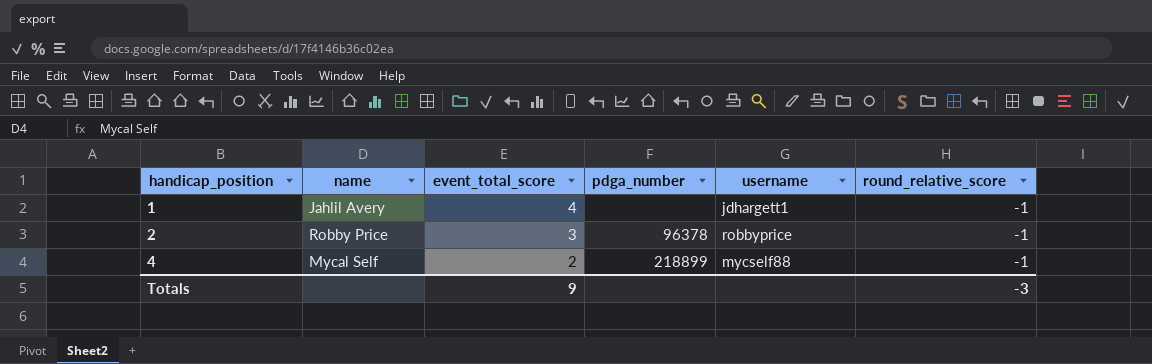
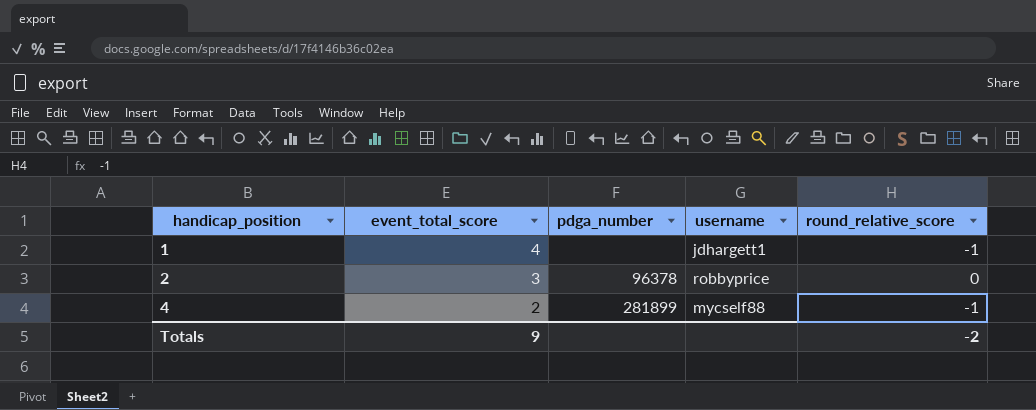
column name | position: 2 -> none
2 | round_relative_score: -1 -> 0
4 | pdga_number: 218899 -> 281899
Totals | round_relative_score: -3 -> -2

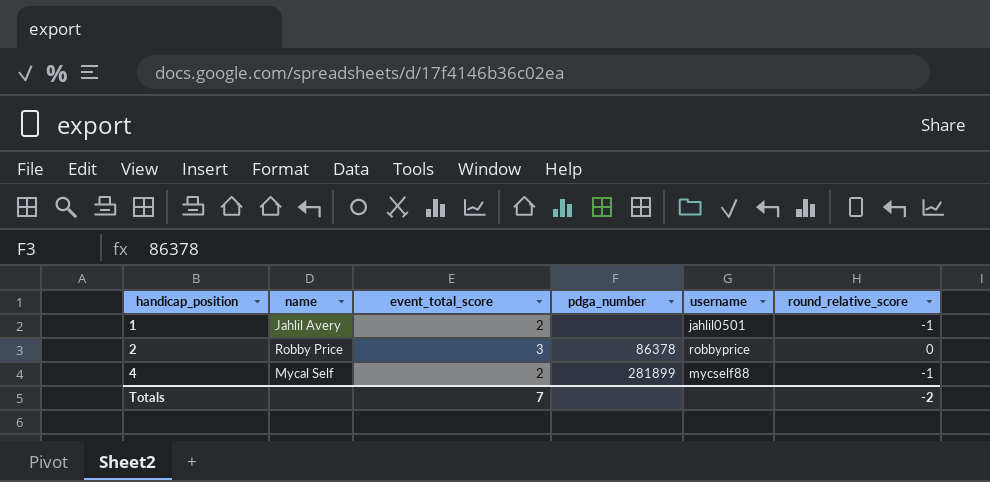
column name | position: none -> 2
1 | event_total_score: 4 -> 2
1 | username: jdhargett1 -> jahlil0501
2 | pdga_number: 96378 -> 86378
Totals | event_total_score: 9 -> 7

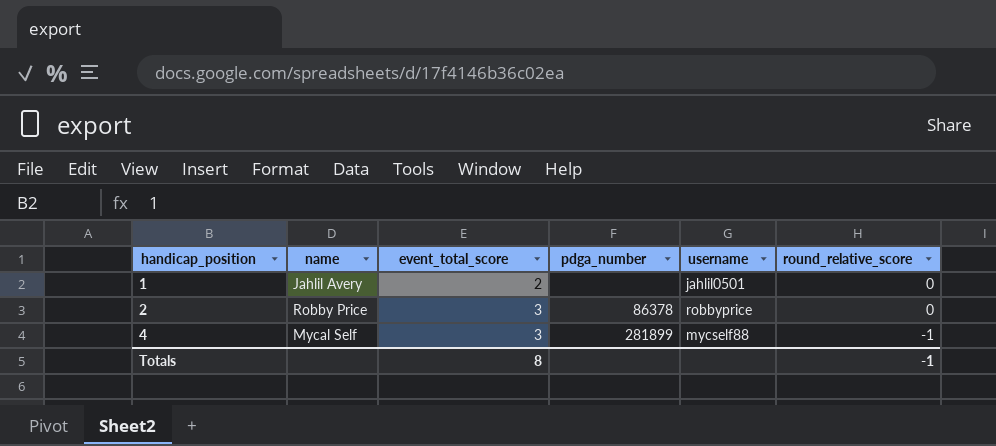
1 | round_relative_score: -1 -> 0
4 | event_total_score: 2 -> 3
Totals | event_total_score: 7 -> 8
Totals | round_relative_score: -2 -> -1

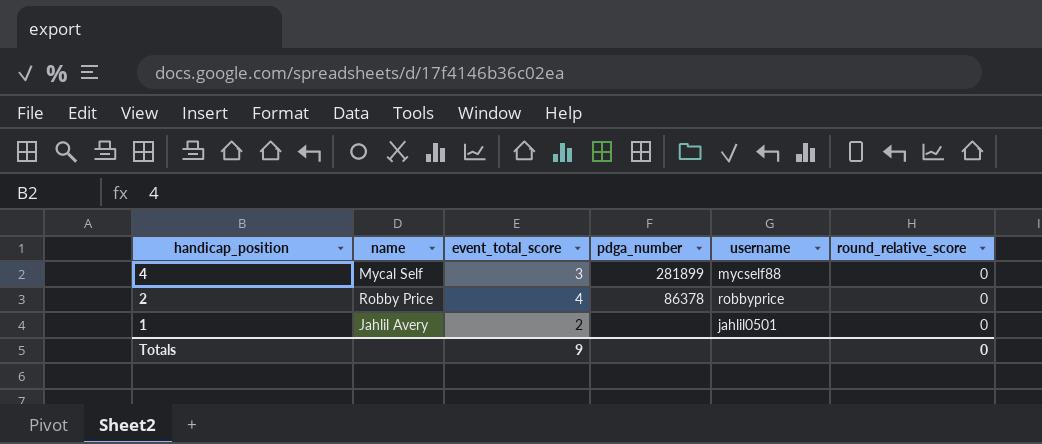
row order: handicap_position ascending -> handicap_position descending
4 | round_relative_score: -1 -> 0
2 | event_total_score: 3 -> 4
Totals | event_total_score: 8 -> 9
Totals | round_relative_score: -1 -> 0

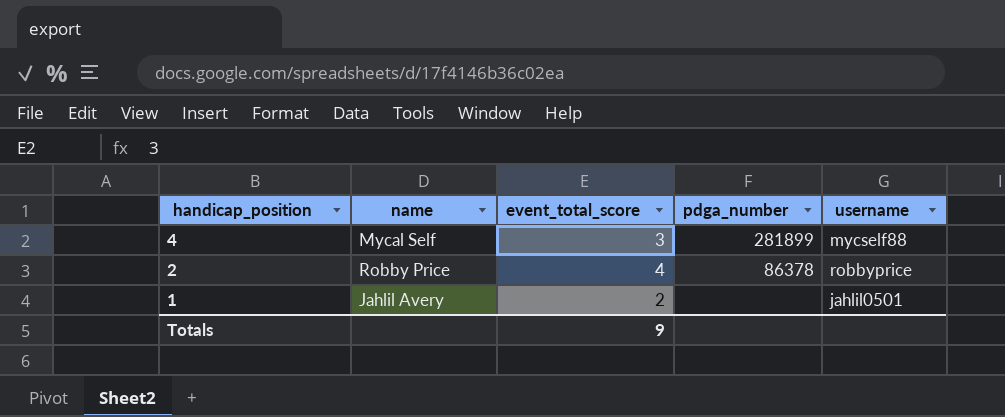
column round_relative_score | position: 6 -> none

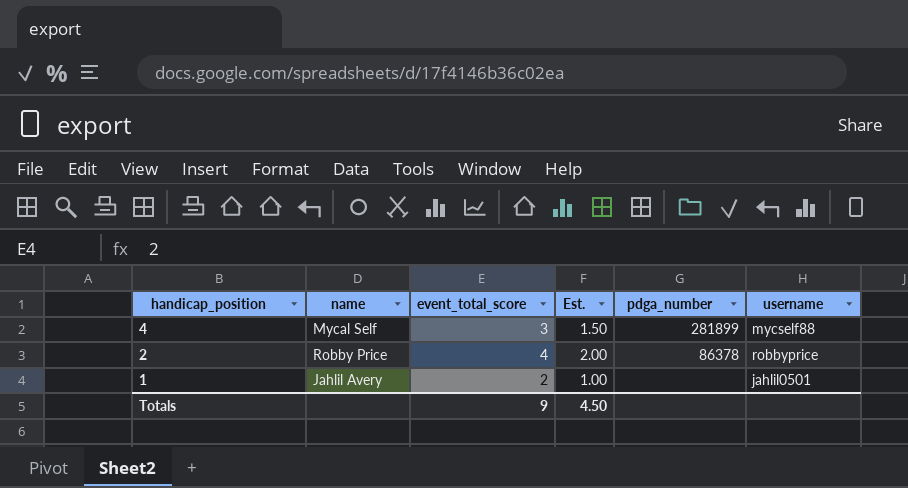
column Est. | formula: none -> [event_total_score] * 0.5

